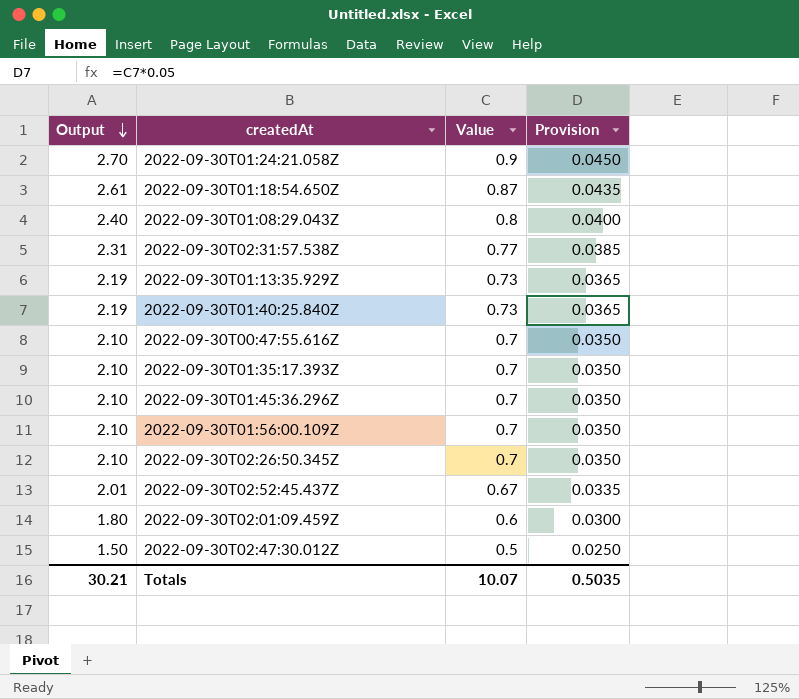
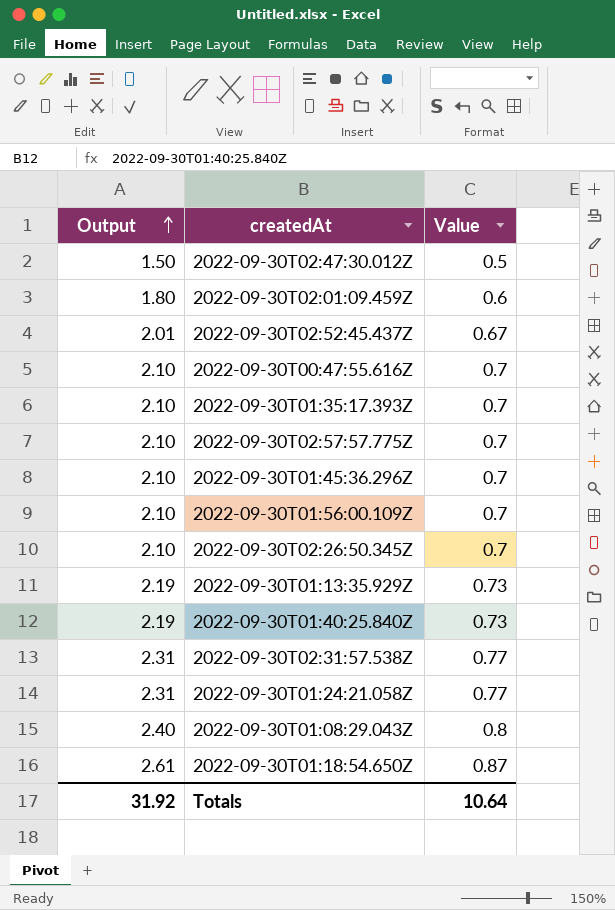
row order: Output descending -> Output ascending
column Provision | formula: [Value] * 0.05 -> none
row 2022-09-30T02:57:57.775Z: none -> 2.10 | 0.7
2022-09-30T01:24:21.058Z | Output: 2.70 -> 2.31
2022-09-30T01:24:21.058Z | Value: 0.9 -> 0.77
Totals | Output: 30.21 -> 31.92
Totals | Value: 10.07 -> 10.64

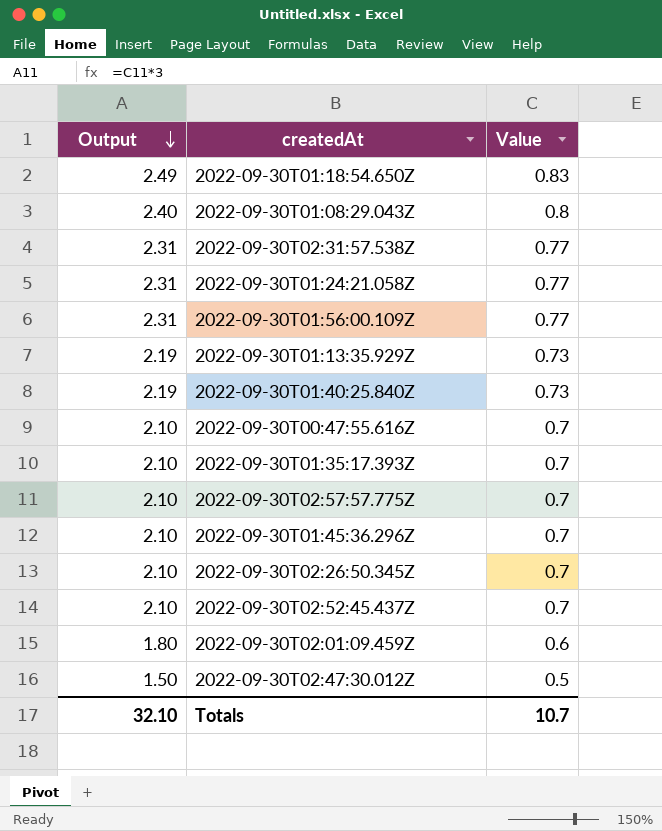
row order: Output ascending -> Output descending
2022-09-30T01:18:54.650Z | Output: 2.61 -> 2.49
2022-09-30T01:18:54.650Z | Value: 0.87 -> 0.83
2022-09-30T01:56:00.109Z | Output: 2.10 -> 2.31
2022-09-30T01:56:00.109Z | Value: 0.7 -> 0.77
2022-09-30T02:52:45.437Z | Output: 2.01 -> 2.10
2022-09-30T02:52:45.437Z | Value: 0.67 -> 0.7
Totals | Output: 31.92 -> 32.10
Totals | Value: 10.64 -> 10.7

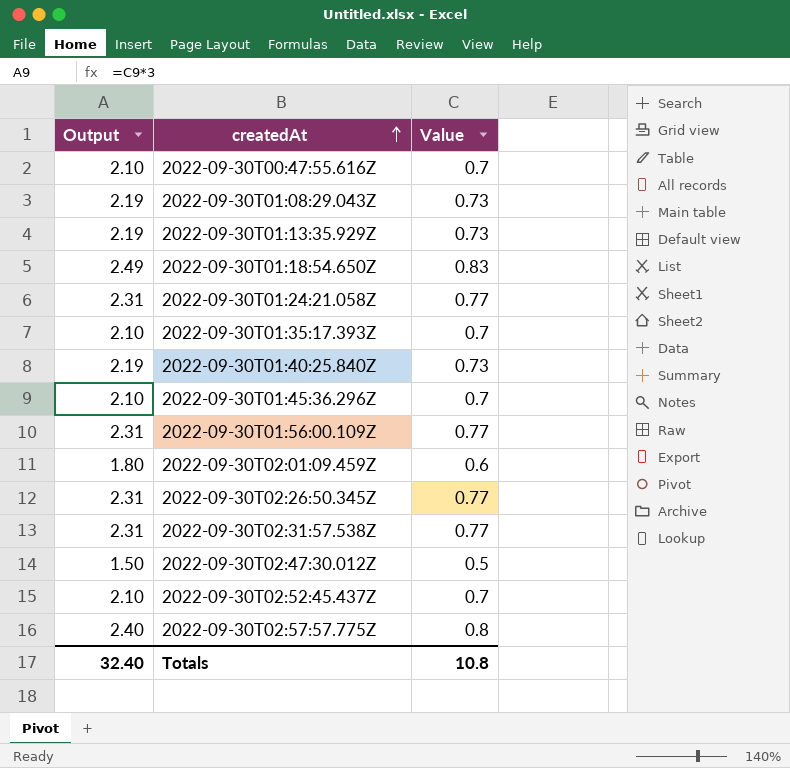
row order: Output descending -> createdAt ascending
2022-09-30T01:08:29.043Z | Output: 2.40 -> 2.19
2022-09-30T01:08:29.043Z | Value: 0.8 -> 0.73
2022-09-30T02:26:50.345Z | Output: 2.10 -> 2.31
2022-09-30T02:26:50.345Z | Value: 0.7 -> 0.77
2022-09-30T02:57:57.775Z | Output: 2.10 -> 2.40
2022-09-30T02:57:57.775Z | Value: 0.7 -> 0.8
Totals | Output: 32.10 -> 32.40
Totals | Value: 10.7 -> 10.8

